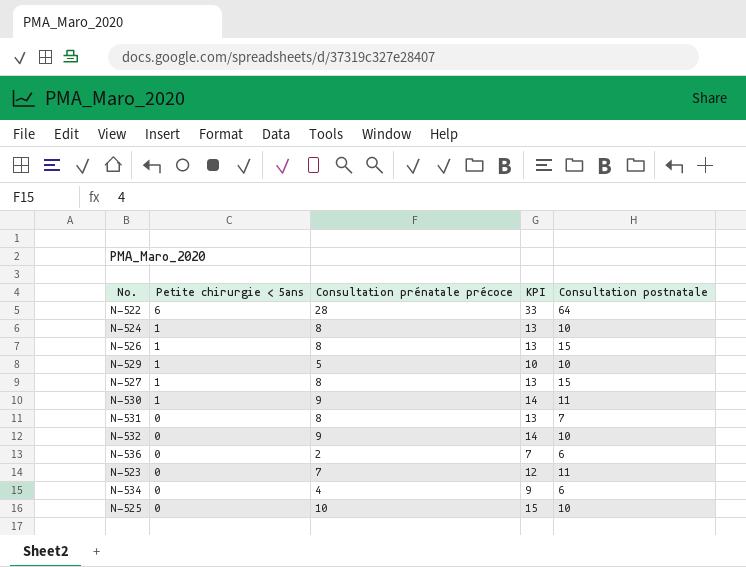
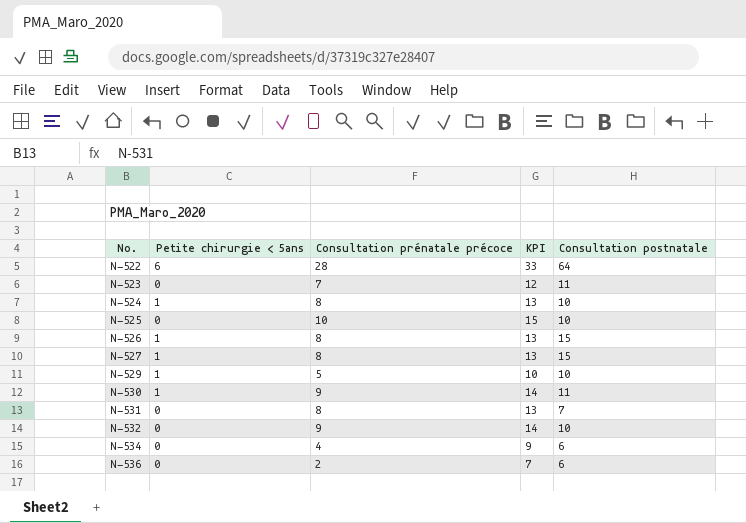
row order: Petite chirurgie < 5ans descending -> No. ascending

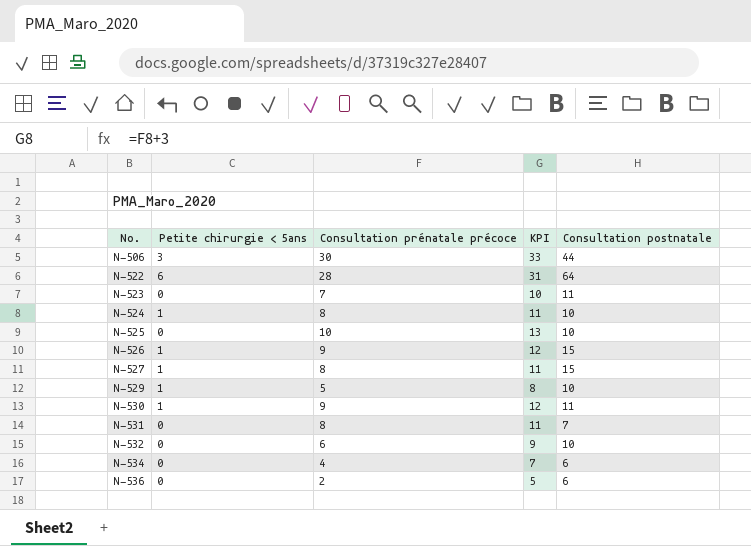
column KPI | formula: [Consultation prénatale précoce] + 5 -> [Consultation prénatale précoce] + 3
row N-506: none -> 3 | 30 | 33 | 44
N-526 | Consultation prénatale précoce: 8 -> 9
N-532 | Consultation prénatale précoce: 9 -> 6

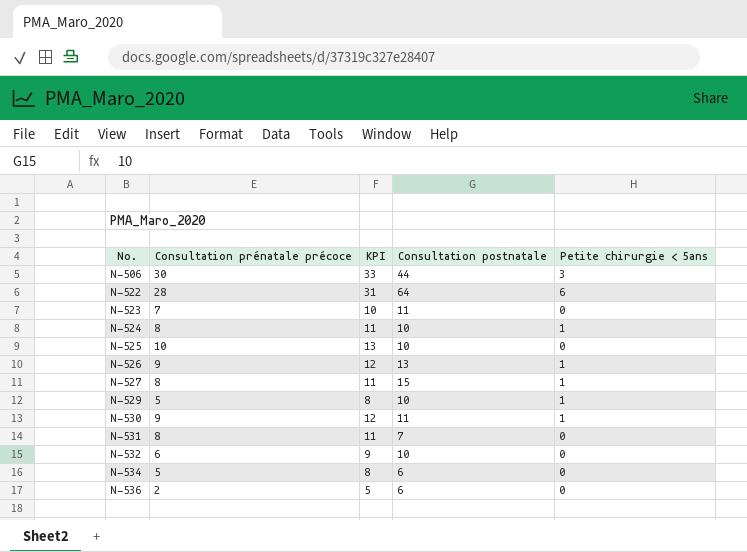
column Petite chirurgie < 5ans | position: 2 -> 5
N-526 | Consultation postnatale: 15 -> 13
N-534 | Consultation prénatale précoce: 4 -> 5
N-534 | KPI: 7 -> 8

